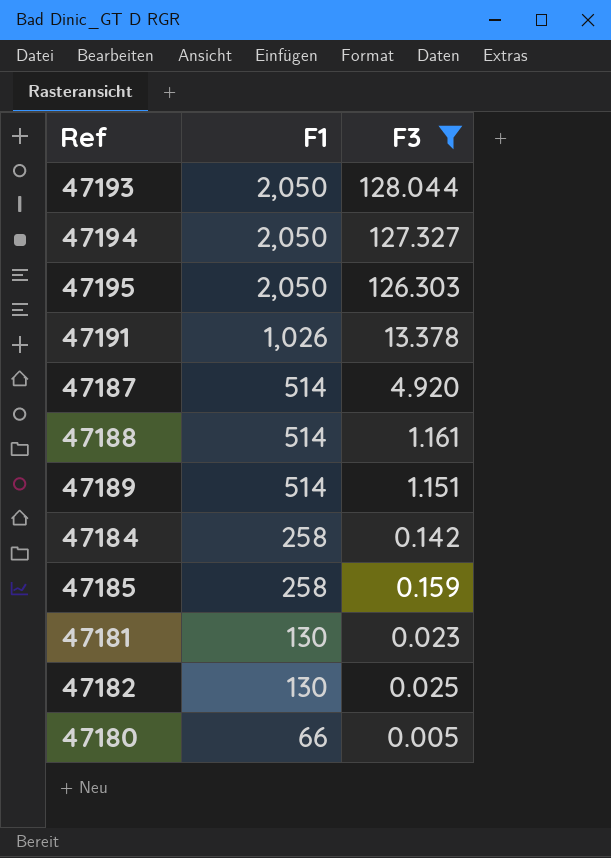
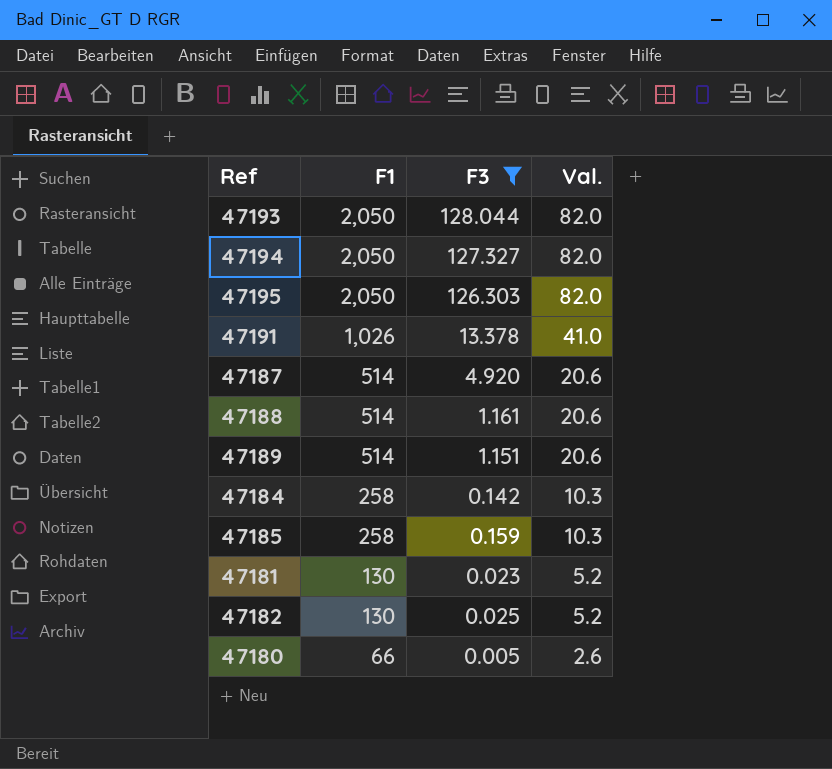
column Val. | formula: none -> [F1] * 0.04

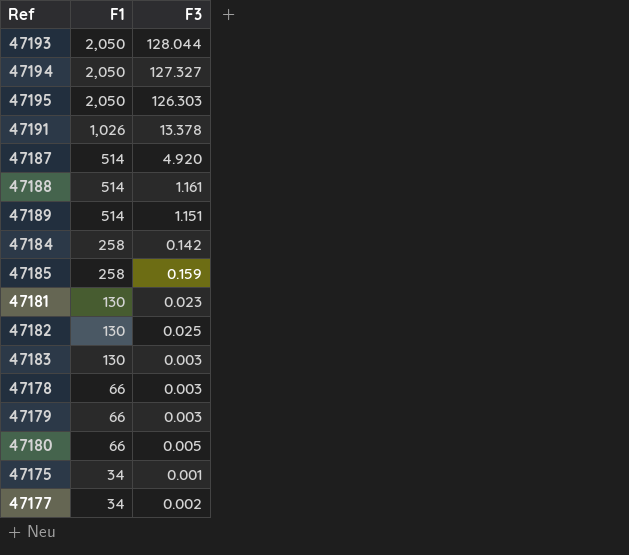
filter: F3 >= 0.005 -> none
column Val. | formula: [F1] * 0.04 -> none

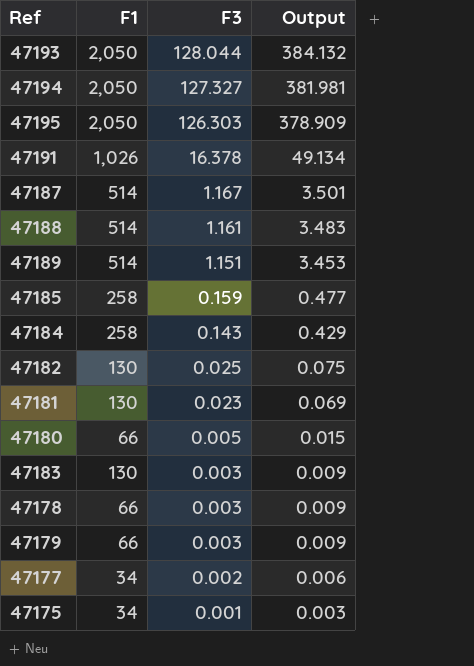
row order: F1 descending -> F3 descending
column Output | formula: none -> [F3] * 3
47191 | F3: 13.378 -> 16.378
47187 | F3: 4.920 -> 1.167
47184 | F3: 0.142 -> 0.143

